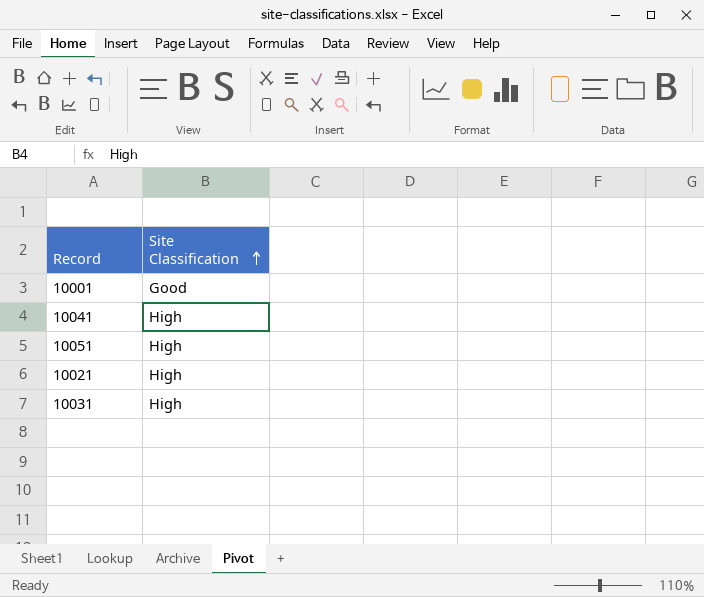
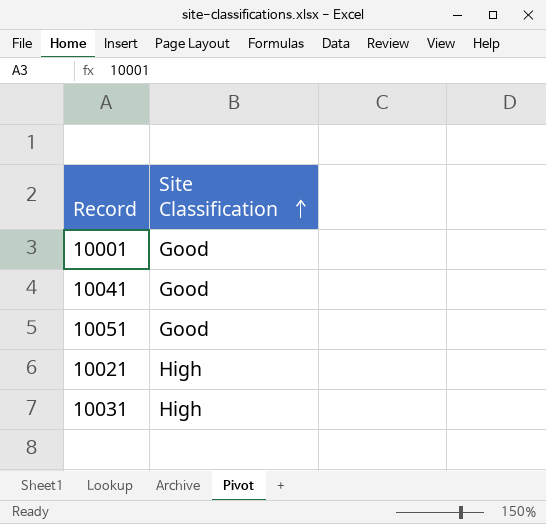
10041 | Site Classification: High -> Good
10051 | Site Classification: High -> Good

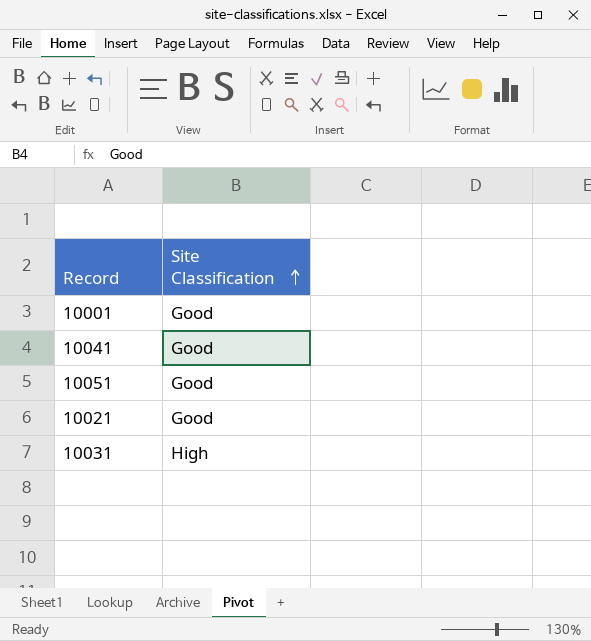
10021 | Site Classification: High -> Good

